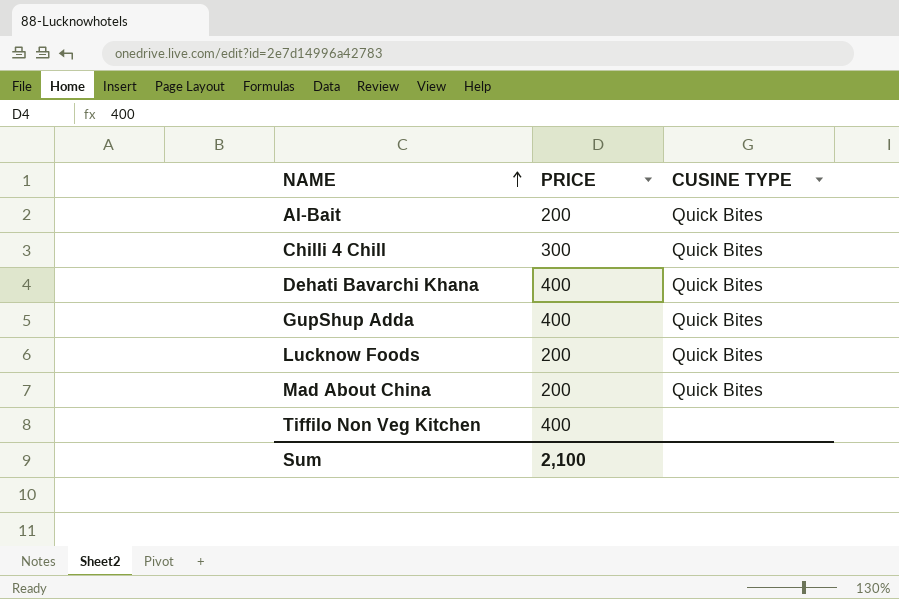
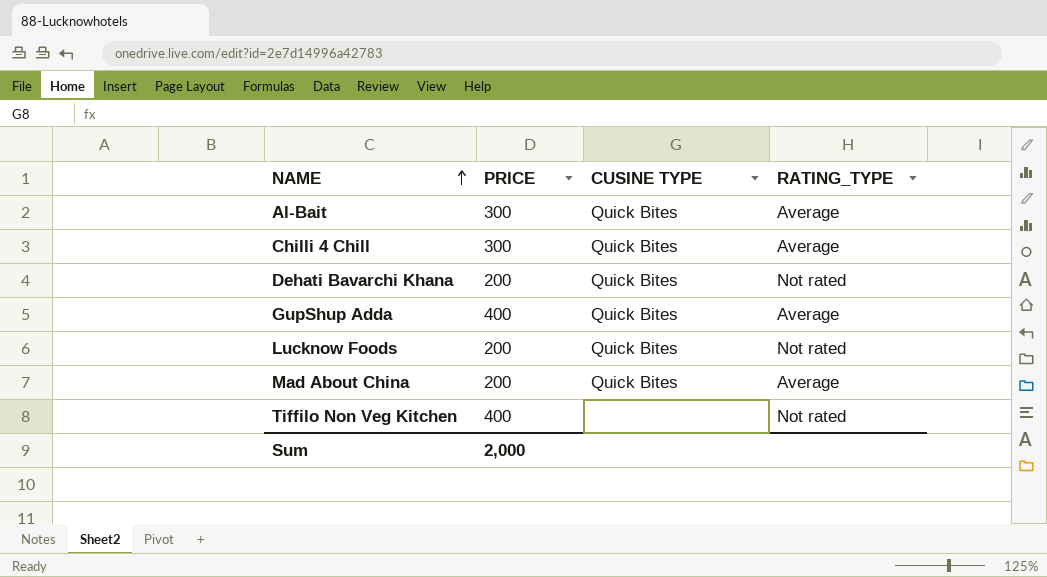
column RATING_TYPE | position: none -> 4
Al-Bait | PRICE: 200 -> 300
Dehati Bavarchi Khana | PRICE: 400 -> 200
Sum | PRICE: 2,100 -> 2,000

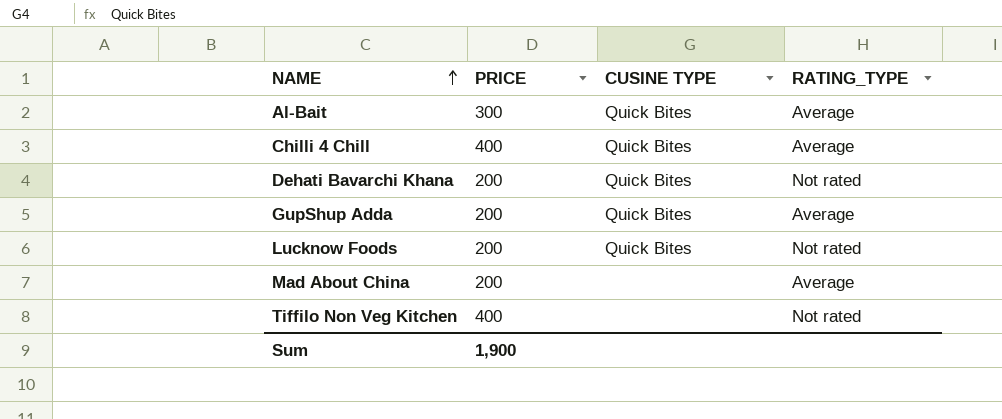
Chilli 4 Chill | PRICE: 300 -> 400
GupShup Adda | PRICE: 400 -> 200
Mad About China | CUSINE TYPE: Quick Bites -> none
Sum | PRICE: 2,000 -> 1,900

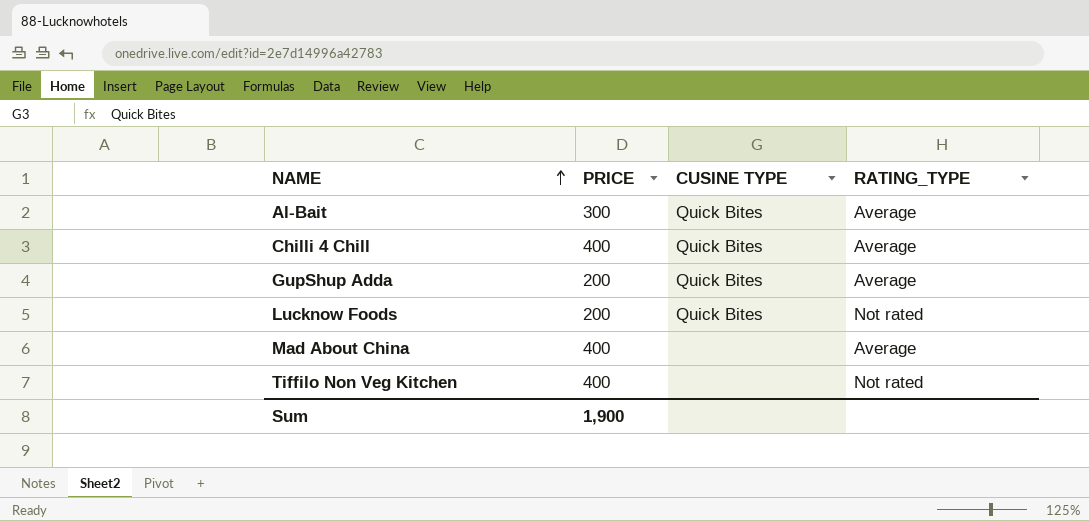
row Dehati Bavarchi Khana: 200 | Quick Bites | Not rated -> none
Mad About China | PRICE: 200 -> 400

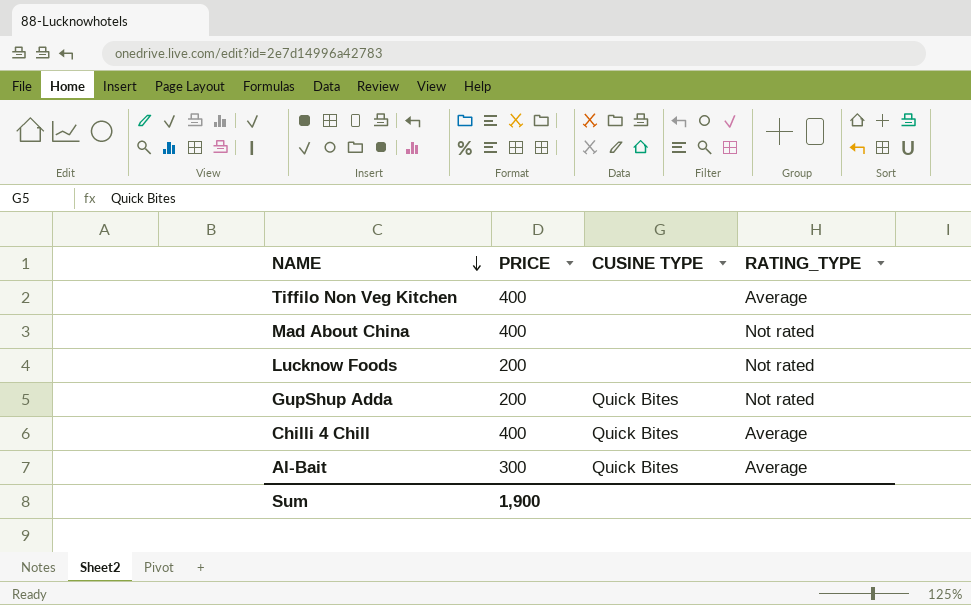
row order: NAME ascending -> NAME descending
Tiffilo Non Veg Kitchen | RATING_TYPE: Not rated -> Average
Mad About China | RATING_TYPE: Average -> Not rated
Lucknow Foods | CUSINE TYPE: Quick Bites -> none
GupShup Adda | RATING_TYPE: Average -> Not rated

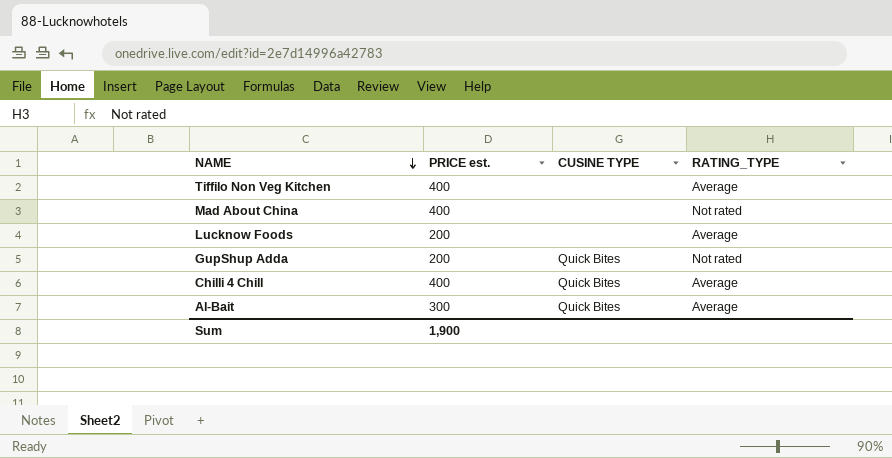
column name: PRICE -> PRICE est.
Lucknow Foods | RATING_TYPE: Not rated -> Average

